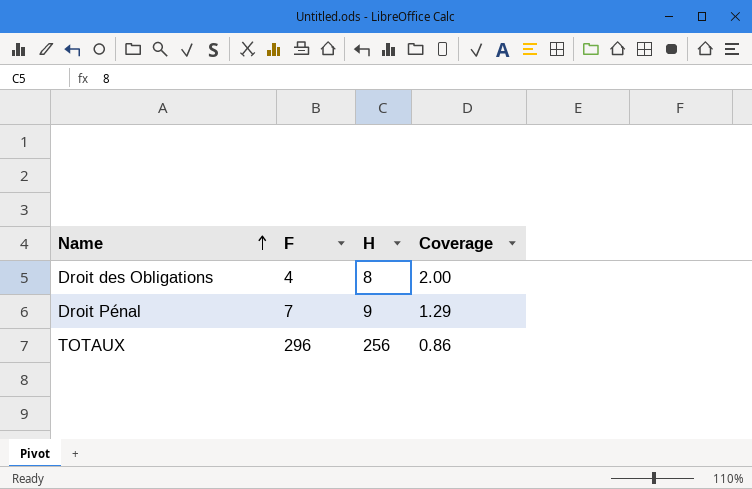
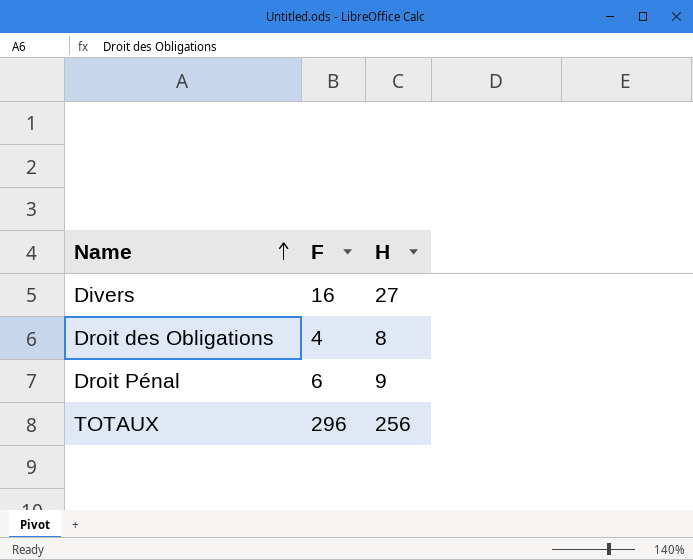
column Coverage | formula: [H] / [F] -> none
row Divers: none -> 16 | 27
Droit Pénal | F: 7 -> 6

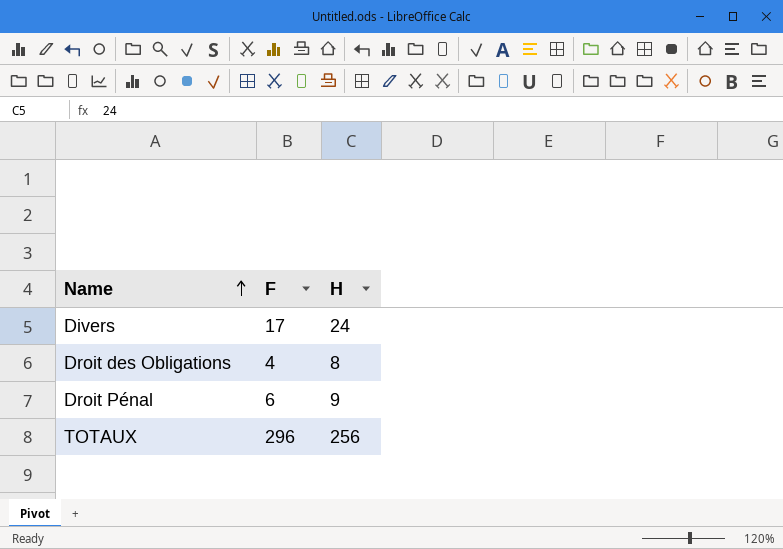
Divers | F: 16 -> 17
Divers | H: 27 -> 24

